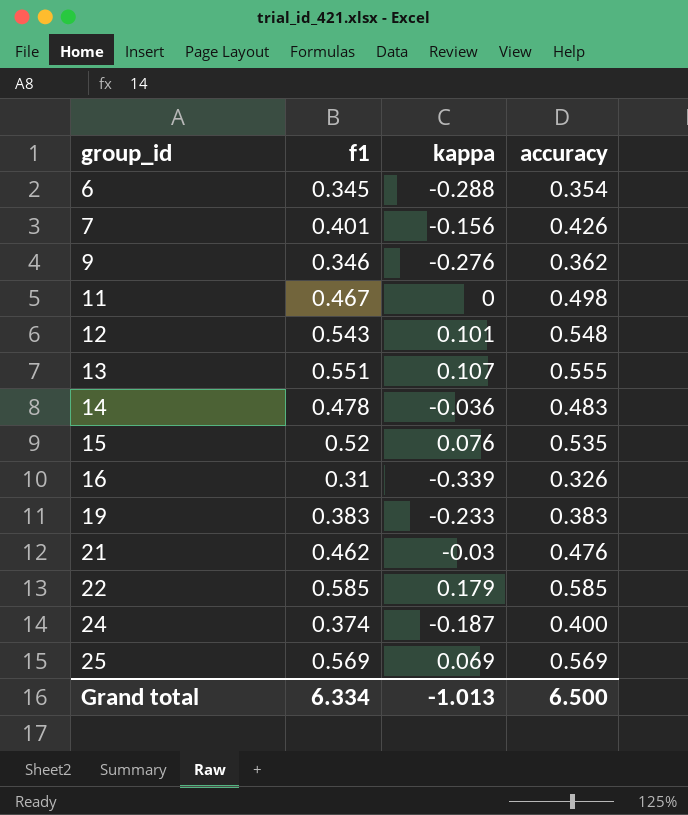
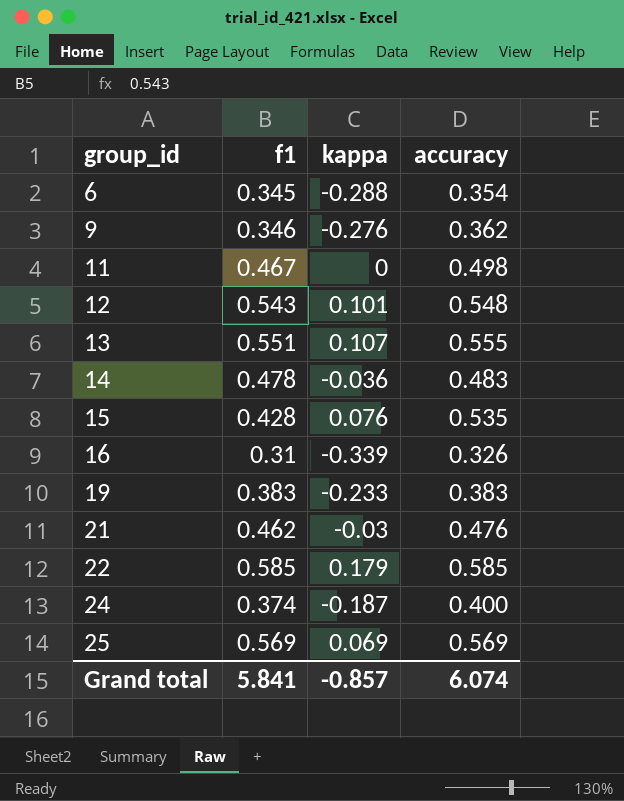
row 7: 0.401 | -0.156 | 0.426 -> none
15 | f1: 0.52 -> 0.428
Grand total | f1: 6.334 -> 5.841
Grand total | kappa: -1.013 -> -0.857
Grand total | accuracy: 6.500 -> 6.074

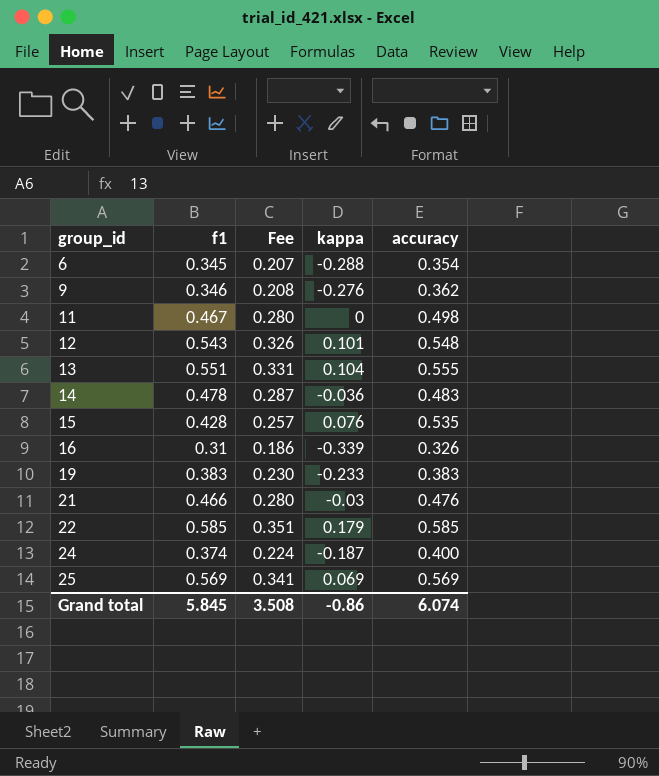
column Fee | formula: none -> [f1] * 0.6
13 | kappa: 0.107 -> 0.104
21 | f1: 0.462 -> 0.466
Grand total | f1: 5.841 -> 5.845
Grand total | kappa: -0.857 -> -0.86

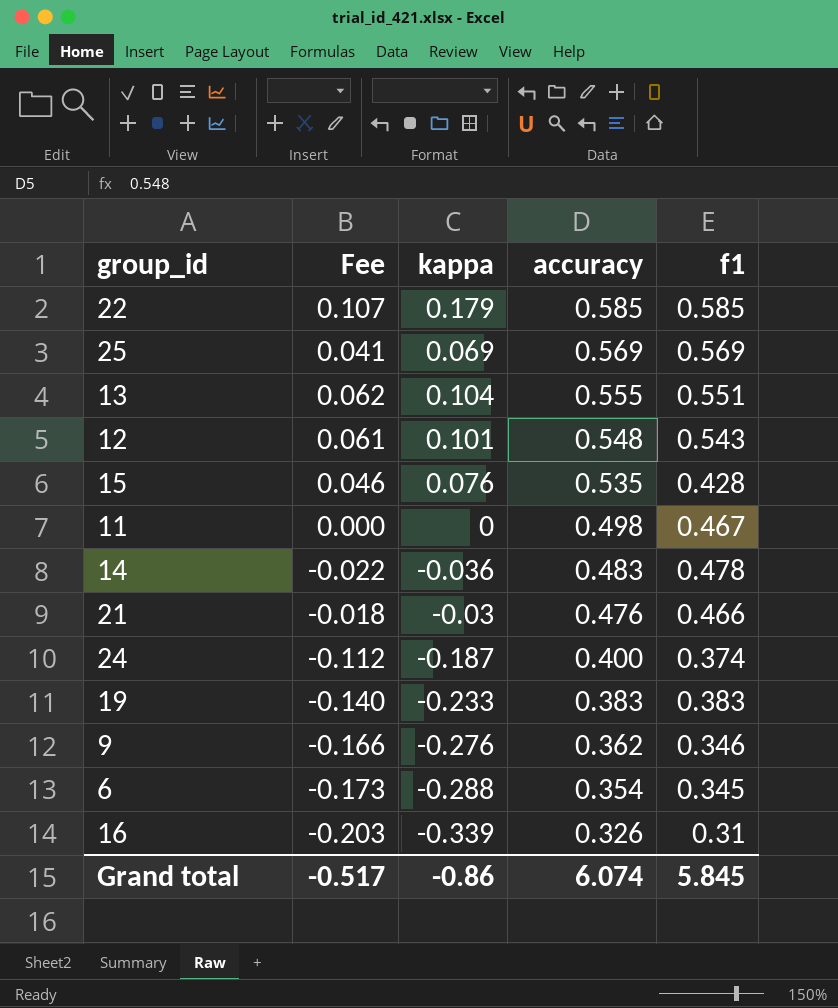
row order: group_id ascending -> accuracy descending
column Fee | formula: [f1] * 0.6 -> [kappa] * 0.6
column f1 | position: 2 -> 5
Grand total | Fee: 3.508 -> -0.517

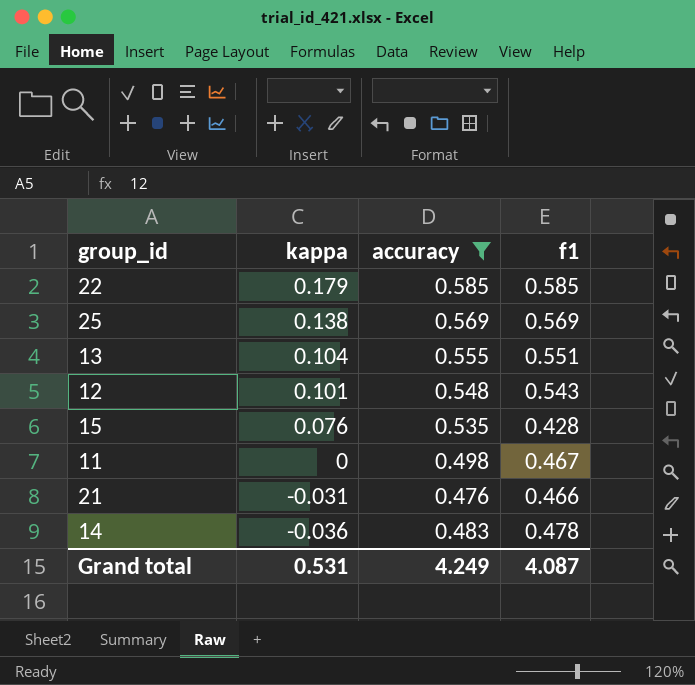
filter: none -> accuracy >= 0.476
row order: accuracy descending -> kappa descending
column Fee | formula: [kappa] * 0.6 -> none
25 | kappa: 0.069 -> 0.138
21 | kappa: -0.03 -> -0.031
Grand total | kappa: -0.86 -> 0.531
Grand total | accuracy: 6.074 -> 4.249
Grand total | f1: 5.845 -> 4.087

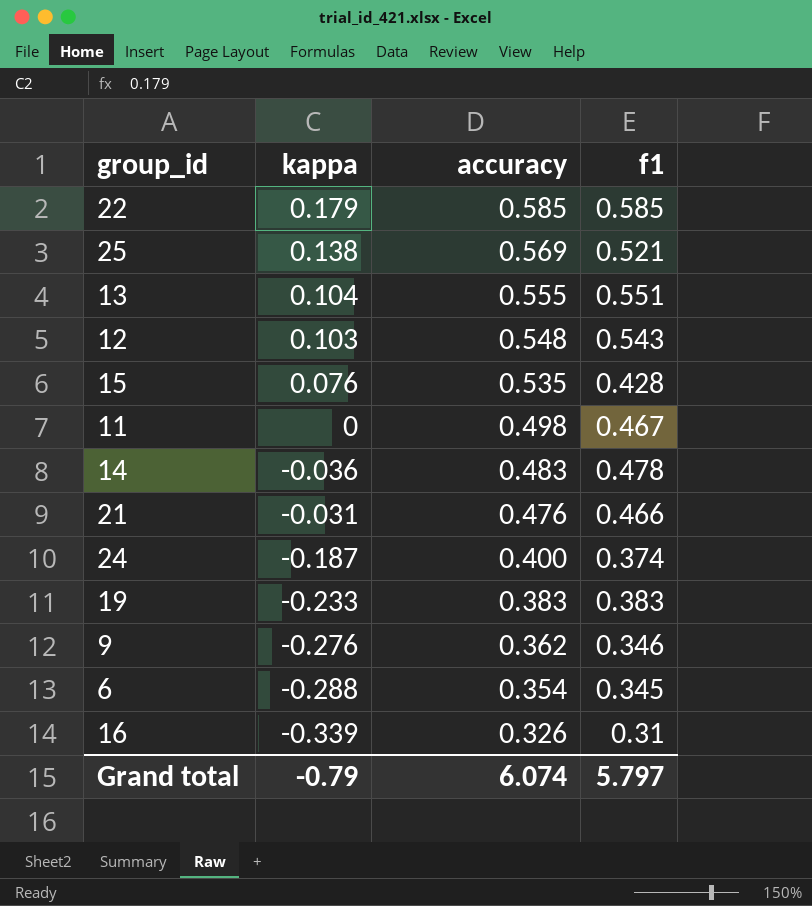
filter: accuracy >= 0.476 -> none
row order: kappa descending -> accuracy descending
25 | f1: 0.569 -> 0.521
12 | kappa: 0.101 -> 0.103
Grand total | kappa: 0.531 -> -0.79
Grand total | accuracy: 4.249 -> 6.074
Grand total | f1: 4.087 -> 5.797

